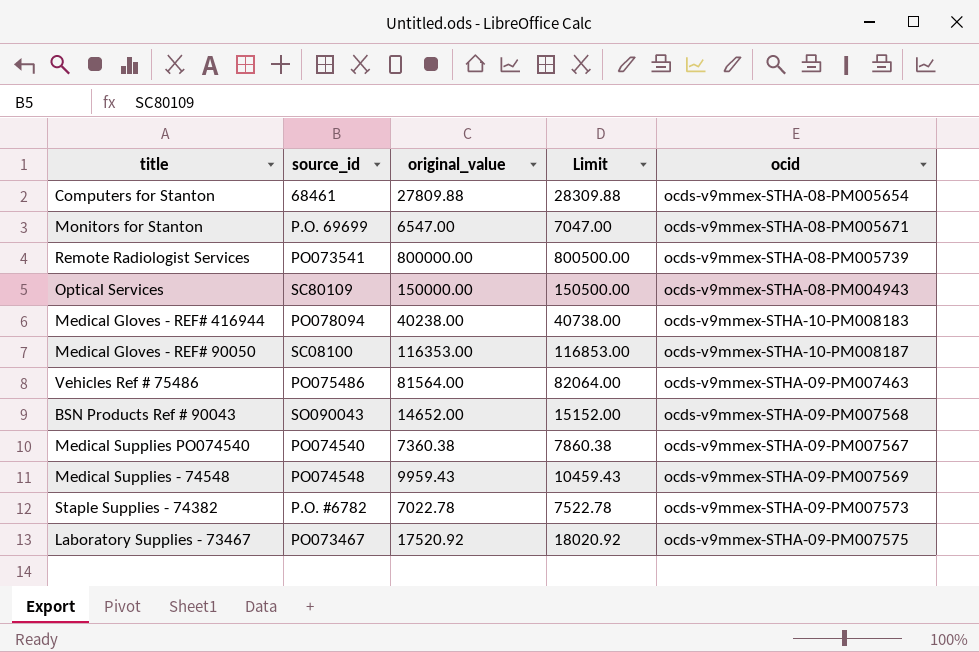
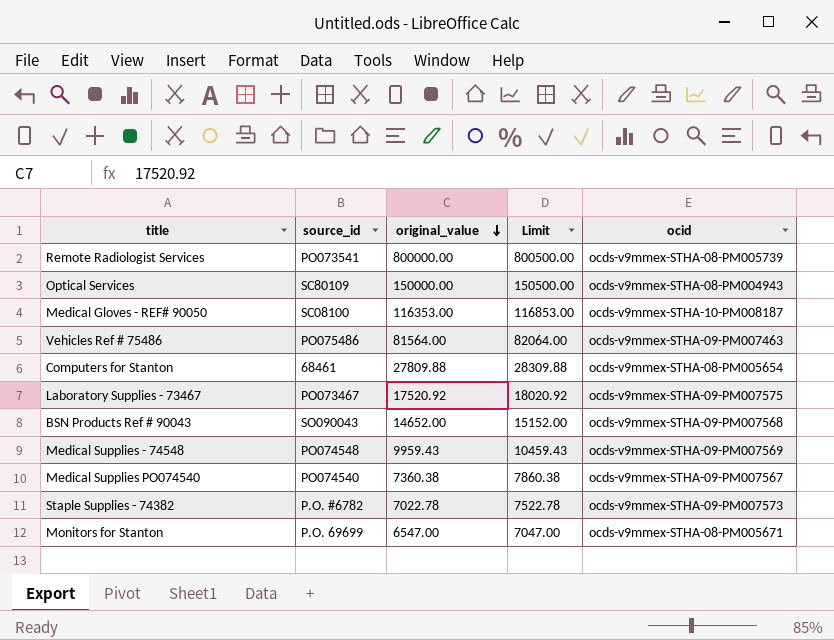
row order: none -> original_value descending
row Medical Gloves - REF# 416944: PO078094 | 40238.00 | 40738.00 | ocds-v9mmex-STHA-10-PM008183 -> none

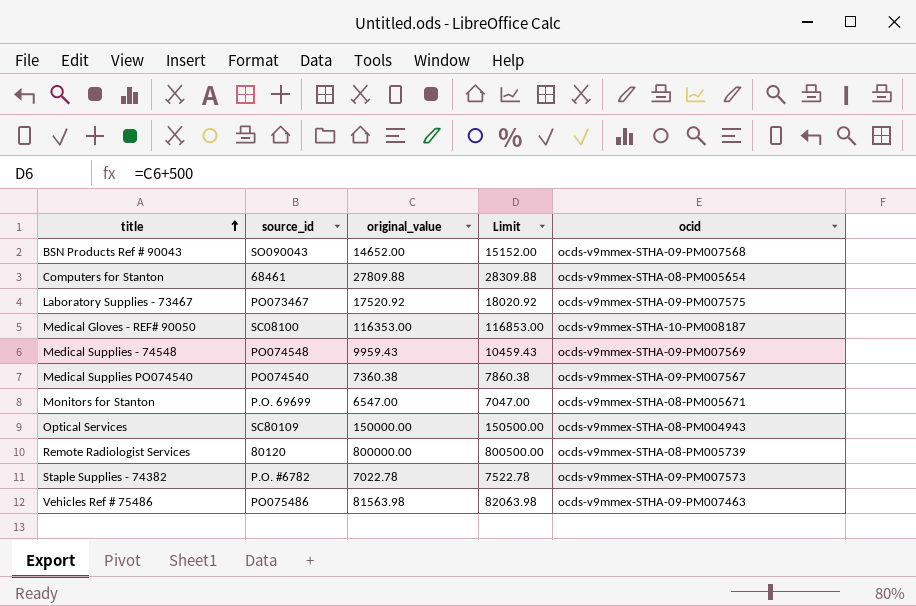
row order: original_value descending -> title ascending
Remote Radiologist Services | source_id: PO073541 -> 80120
Vehicles Ref # 75486 | original_value: 81564.00 -> 81563.98
Vehicles Ref # 75486 | Limit: 82064.00 -> 82063.98

